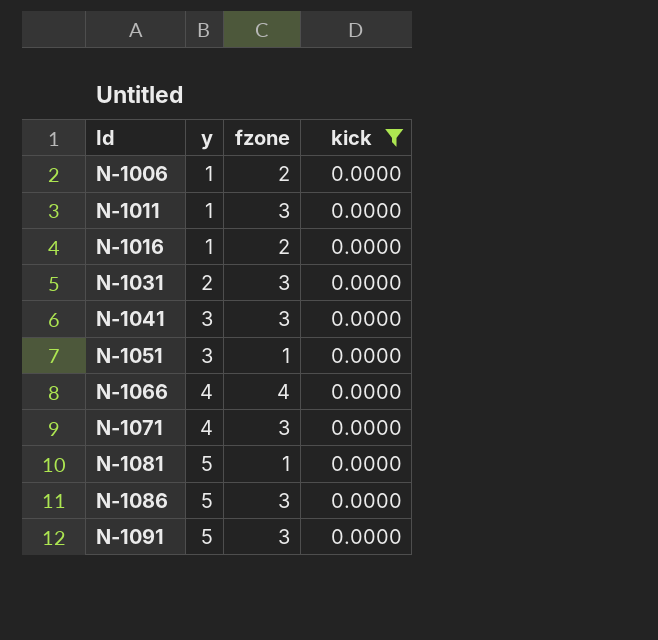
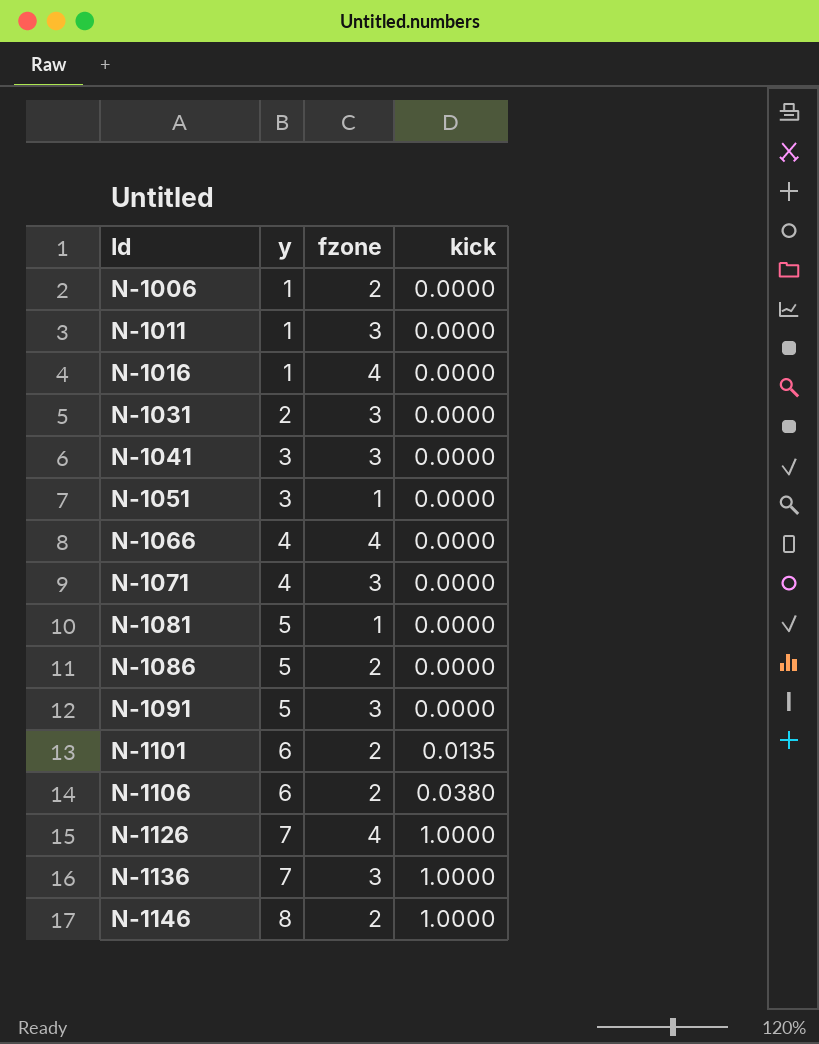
filter: kick = 0.0000 -> none
N-1016 | fzone: 2 -> 4
N-1086 | fzone: 3 -> 2

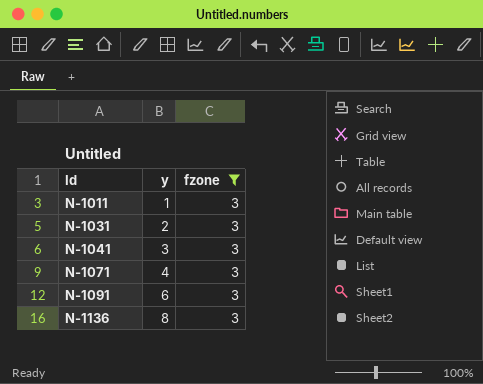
filter: none -> fzone = 3
column kick | position: 4 -> none
N-1091 | y: 5 -> 6
N-1136 | y: 7 -> 8

